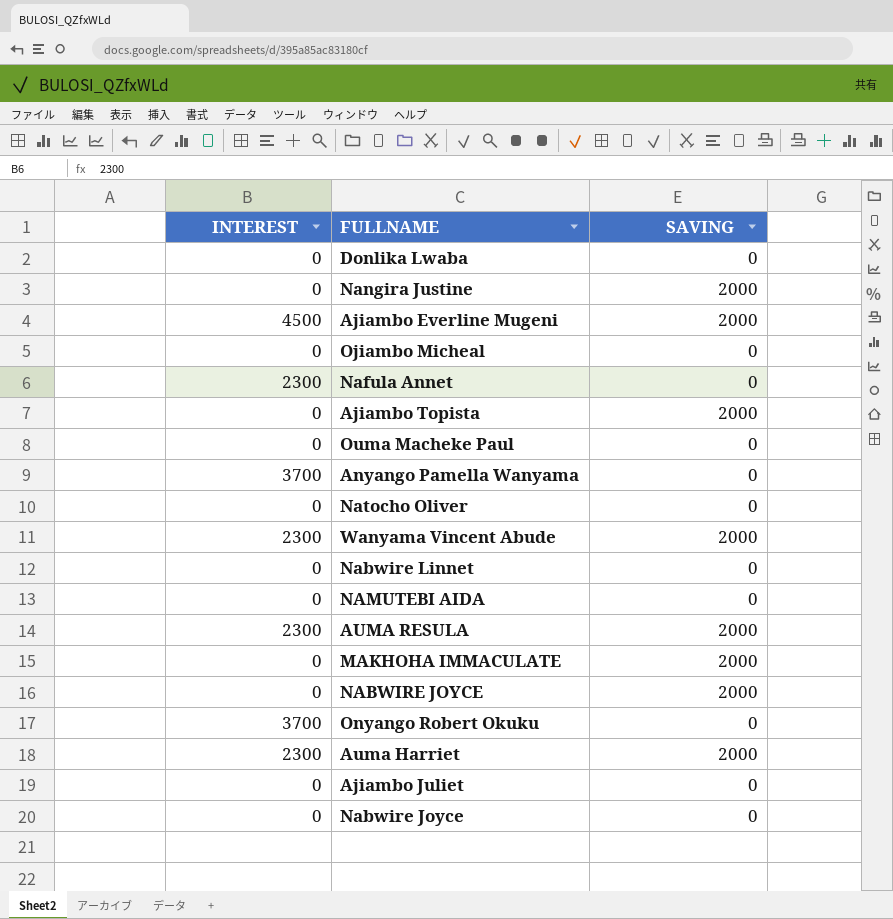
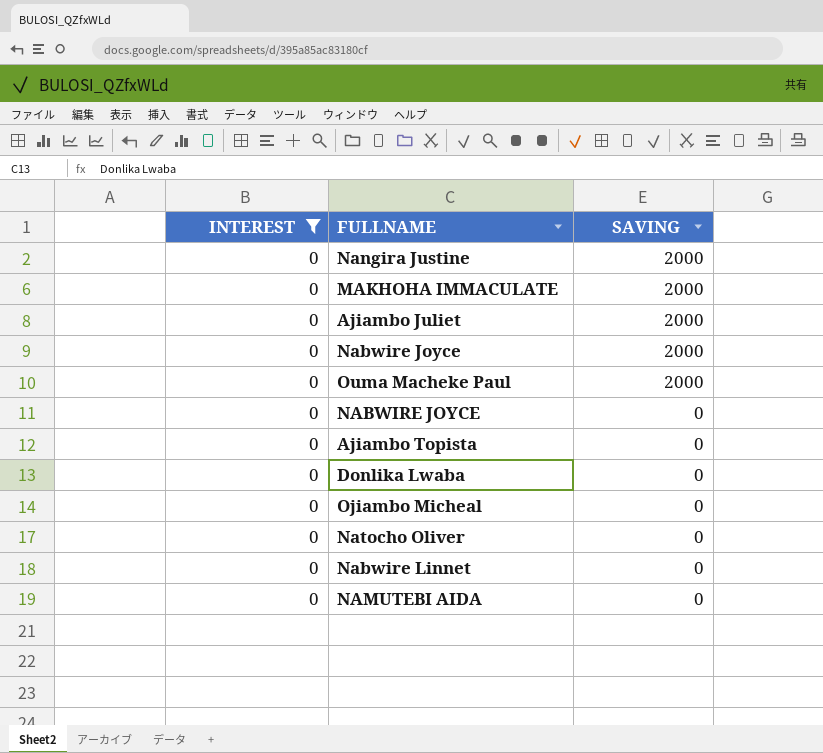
filter: none -> INTEREST = 0
row order: none -> SAVING descending
Ajiambo Juliet | SAVING: 0 -> 2000
Nabwire Joyce | SAVING: 0 -> 2000
Ouma Macheke Paul | SAVING: 0 -> 2000
NABWIRE JOYCE | SAVING: 2000 -> 0
Ajiambo Topista | SAVING: 2000 -> 0

